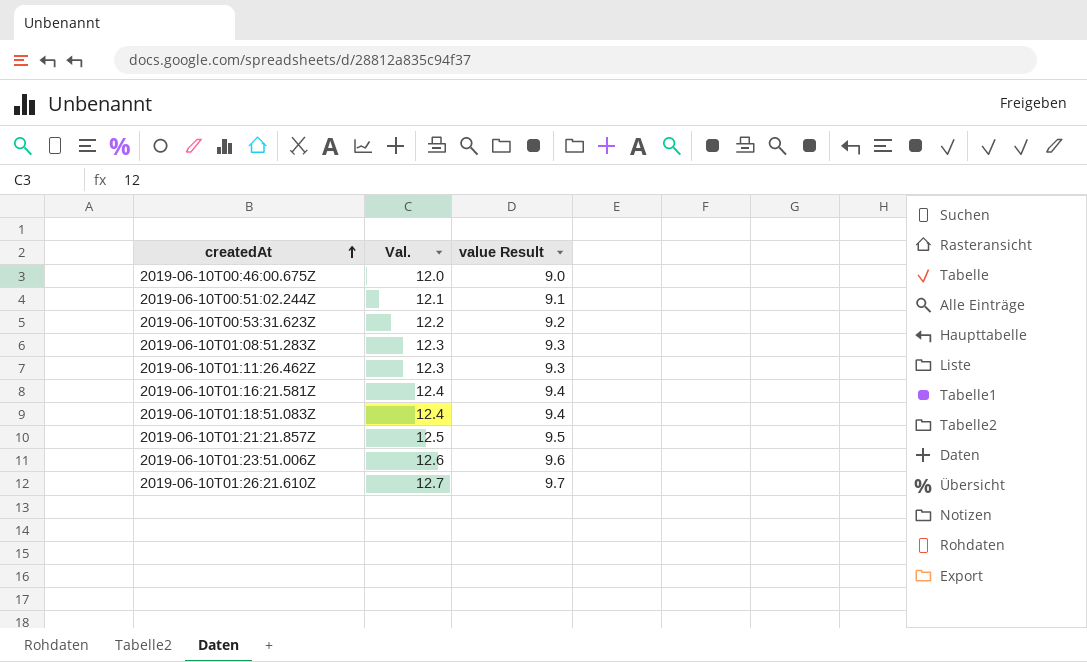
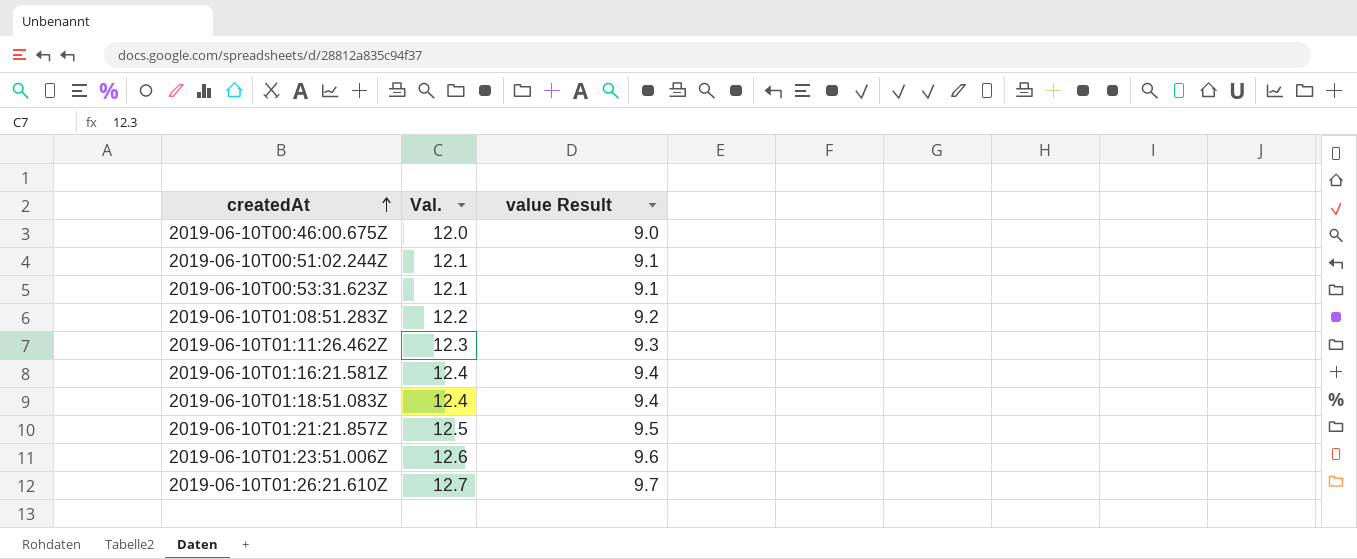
2019-06-10T00:53:31.623Z | Val.: 12.2 -> 12.1
2019-06-10T00:53:31.623Z | value Result: 9.2 -> 9.1
2019-06-10T01:08:51.283Z | Val.: 12.3 -> 12.2
2019-06-10T01:08:51.283Z | value Result: 9.3 -> 9.2

